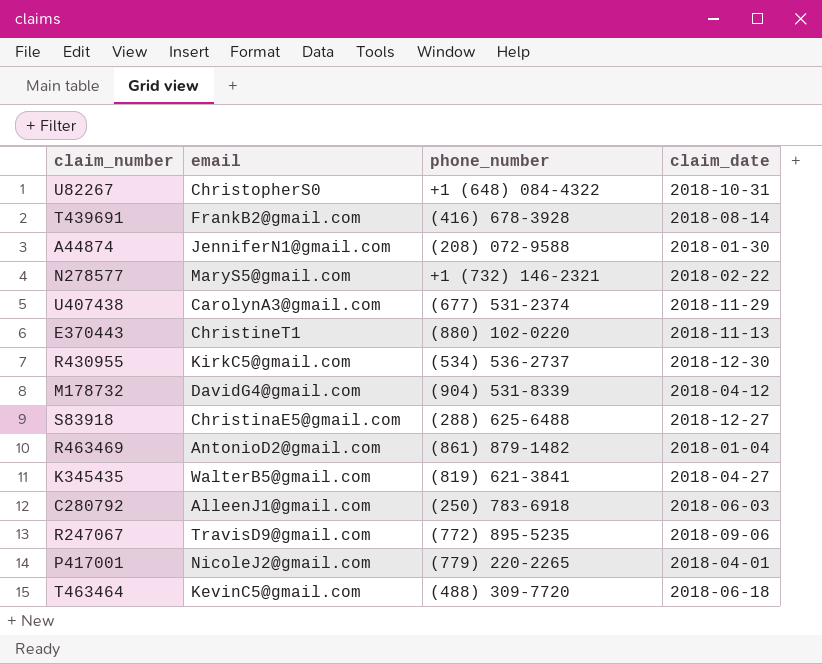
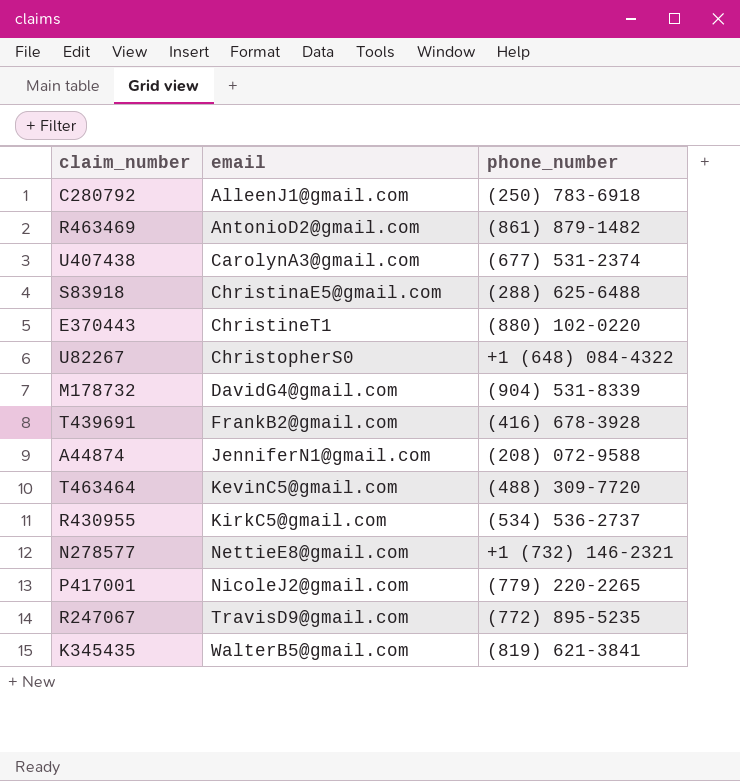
row order: none -> email ascending
column claim_date | position: 4 -> none
N278577 | email: MaryS5@gmail.com -> NettieE8@gmail.com

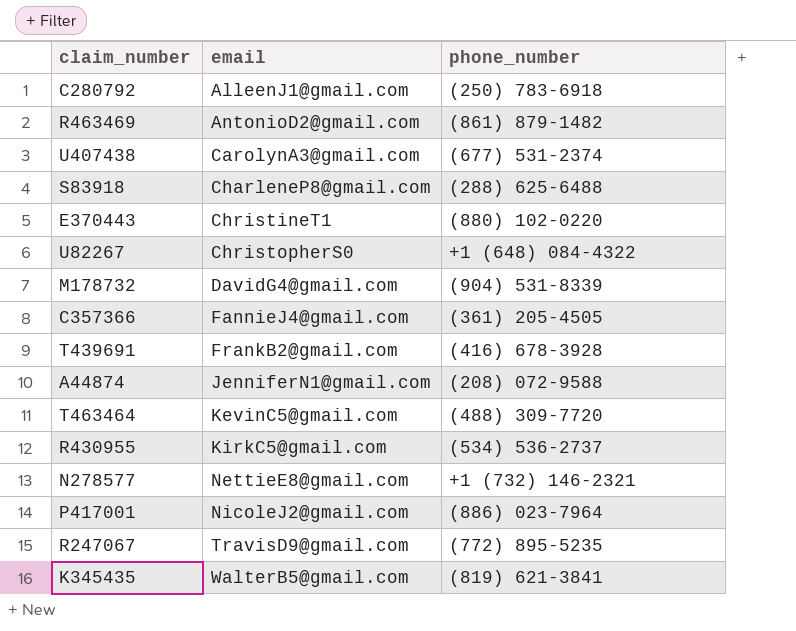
S83918 | email: ChristinaE5@gmail.com -> CharleneP8@gmail.com
row C357366: none -> FannieJ4@gmail.com | (361) 205-4505
P417001 | phone_number: (779) 220-2265 -> (886) 023-7964

